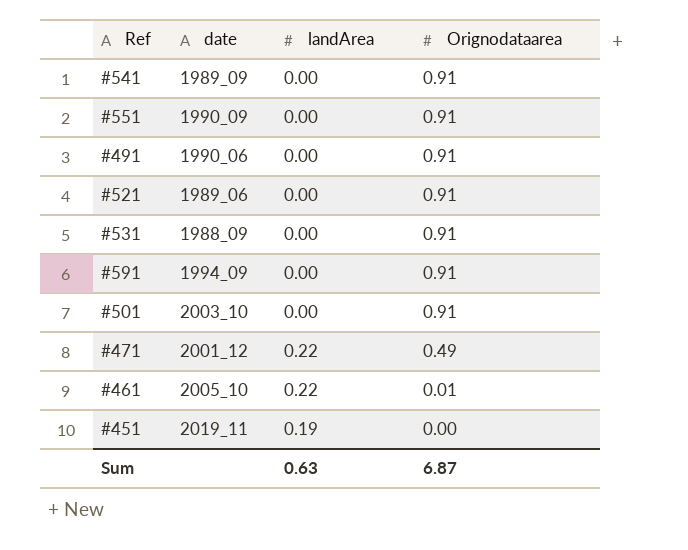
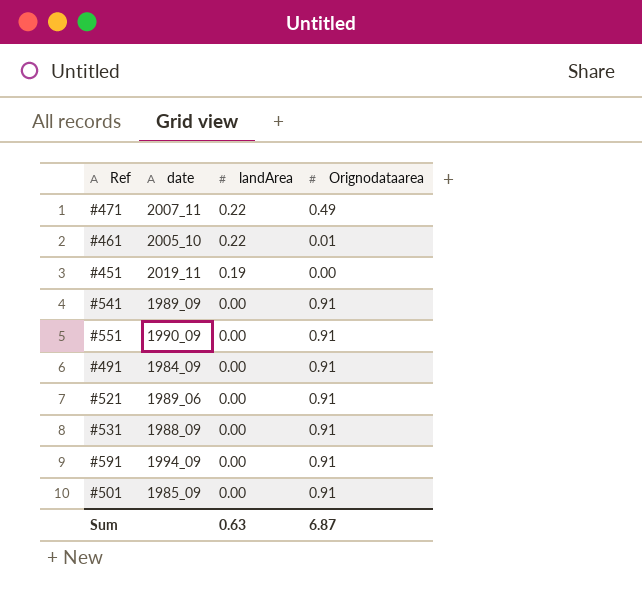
row order: Orignodataarea descending -> landArea descending
#471 | date: 2001_12 -> 2007_11
#491 | date: 1990_06 -> 1984_09
#501 | date: 2003_10 -> 1985_09

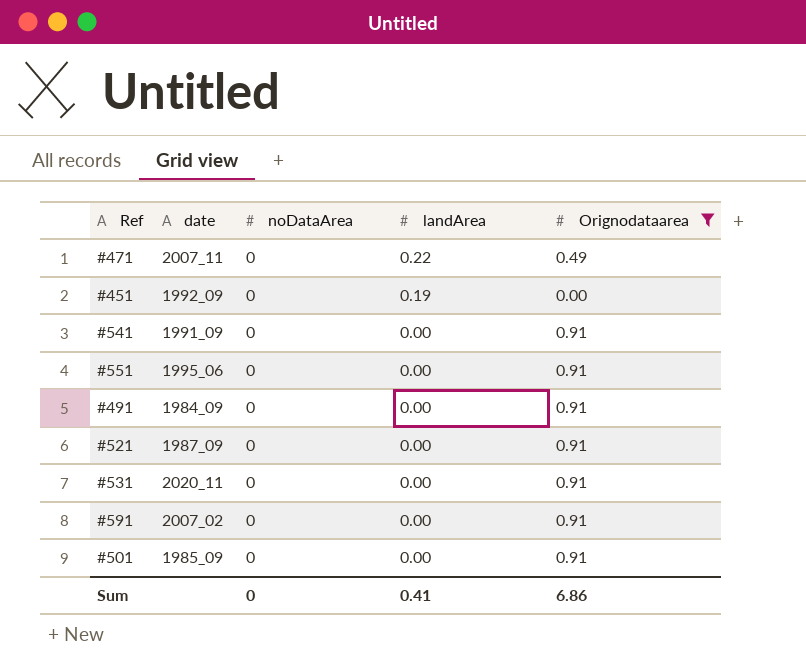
filter: none -> Orignodataarea != 0.01
column noDataArea | position: none -> 3
#451 | date: 2019_11 -> 1992_09
#541 | date: 1989_09 -> 1991_09
#551 | date: 1990_09 -> 1995_06
#521 | date: 1989_06 -> 1987_09
#531 | date: 1988_09 -> 2020_11
#591 | date: 1994_09 -> 2007_02
Sum | landArea: 0.63 -> 0.41
Sum | Orignodataarea: 6.87 -> 6.86

